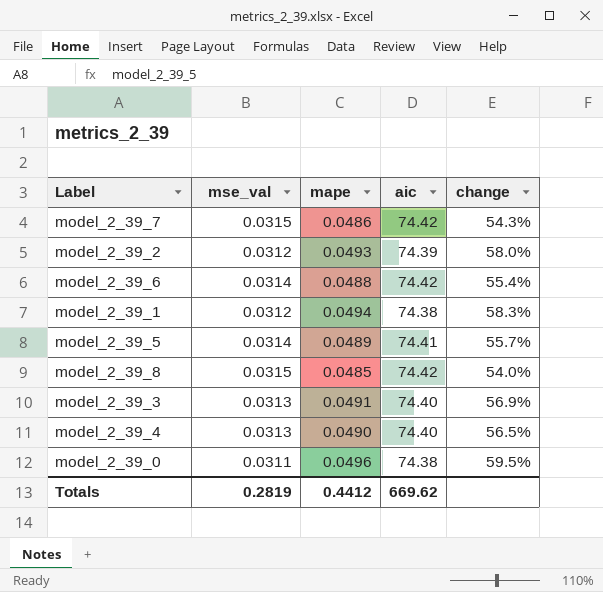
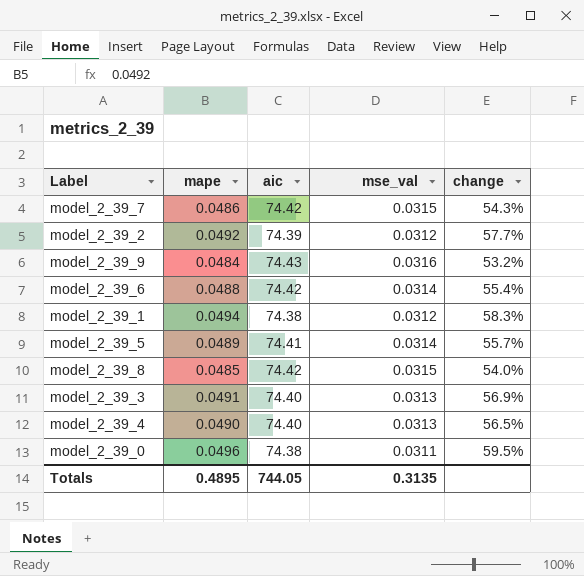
column mse_val | position: 2 -> 4
model_2_39_2 | mape: 0.0493 -> 0.0492
model_2_39_2 | change: 58.0% -> 57.7%
row model_2_39_9: none -> 0.0484 | 74.43 | 0.0316 | 53.2%
Totals | mape: 0.4412 -> 0.4895
Totals | aic: 669.62 -> 744.05
Totals | mse_val: 0.2819 -> 0.3135

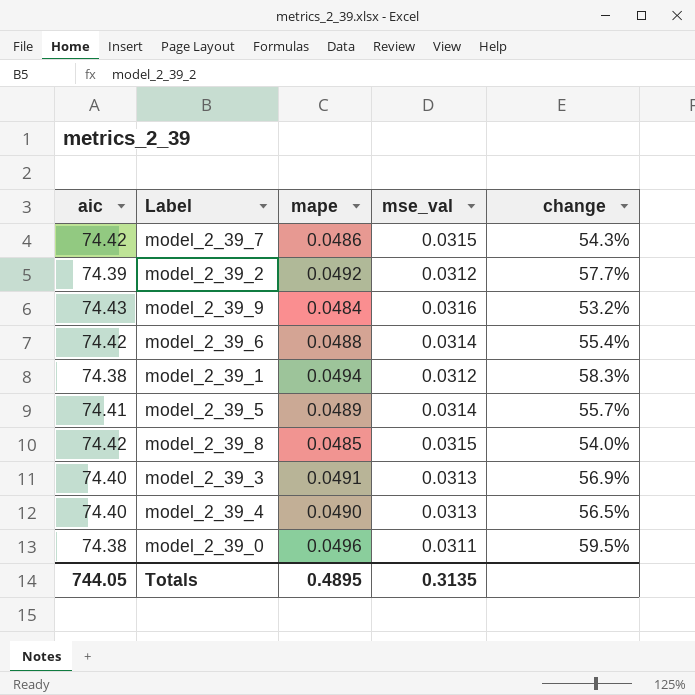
column aic | position: 3 -> 1

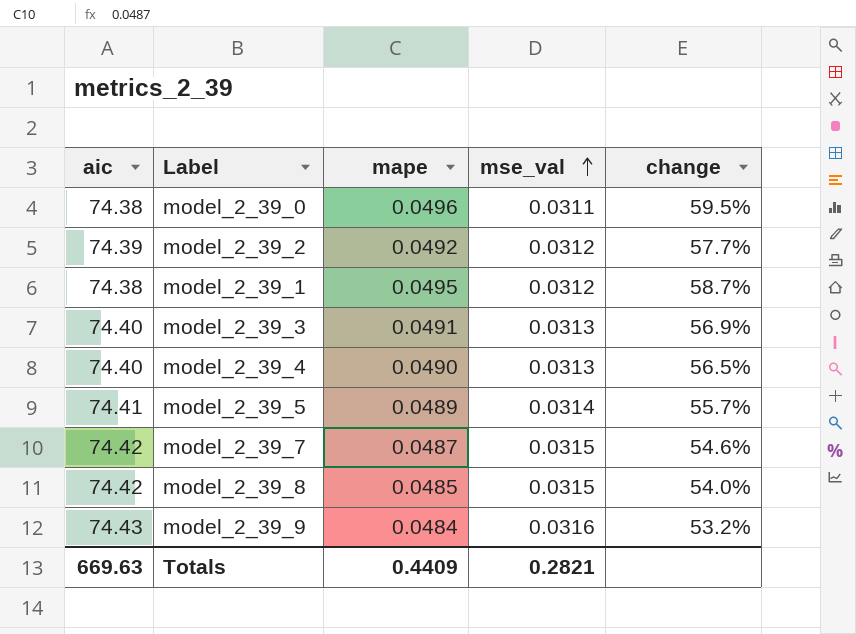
row order: none -> mse_val ascending
row model_2_39_6: 74.42 | 0.0488 | 0.0314 | 55.4% -> none
model_2_39_1 | mape: 0.0494 -> 0.0495
model_2_39_1 | change: 58.3% -> 58.7%
model_2_39_7 | mape: 0.0486 -> 0.0487
model_2_39_7 | change: 54.3% -> 54.6%
Totals | aic: 744.05 -> 669.63
Totals | mape: 0.4895 -> 0.4409
Totals | mse_val: 0.3135 -> 0.2821

